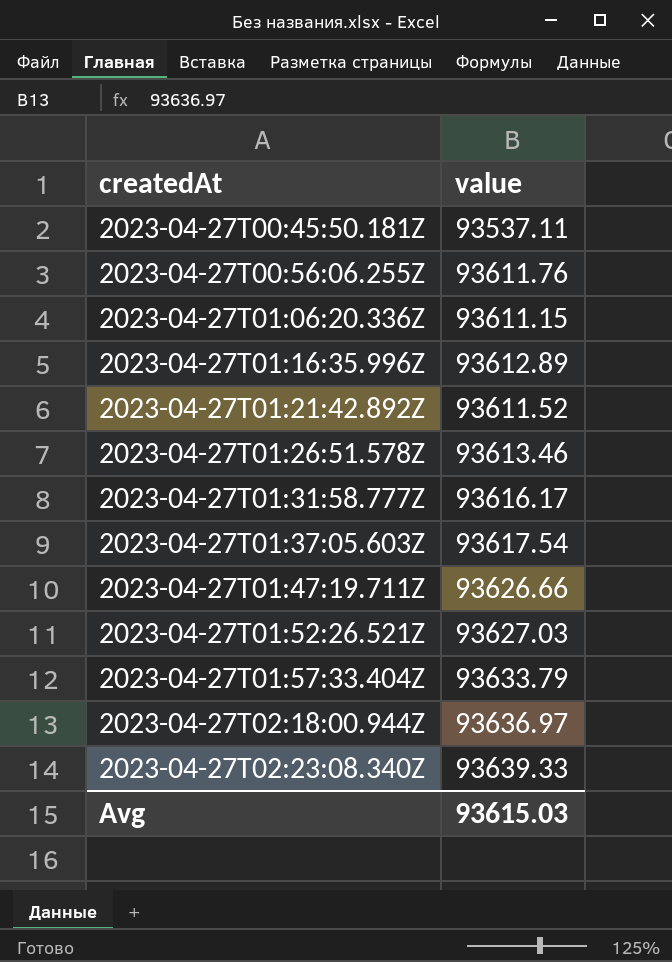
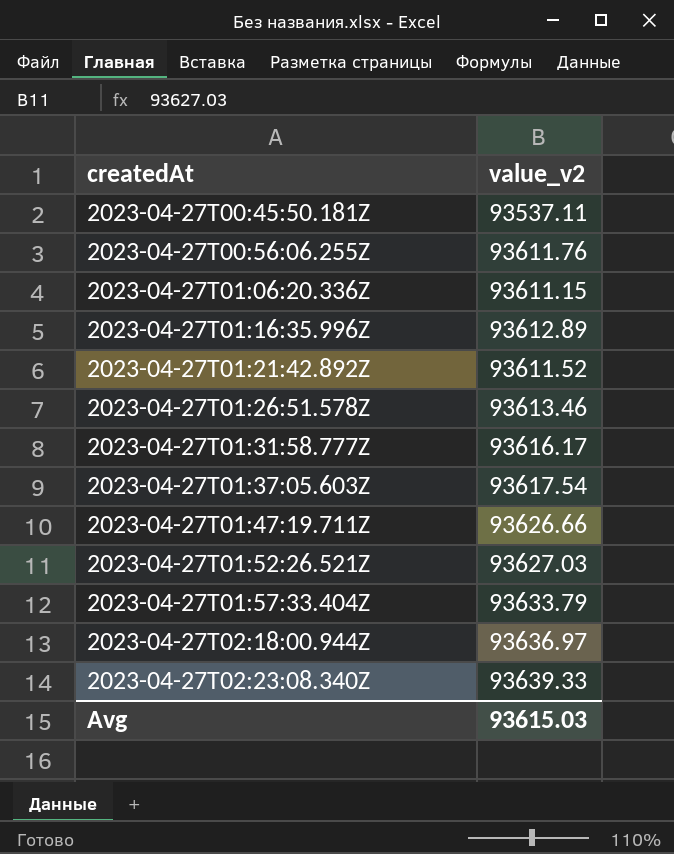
column name: value -> value_v2

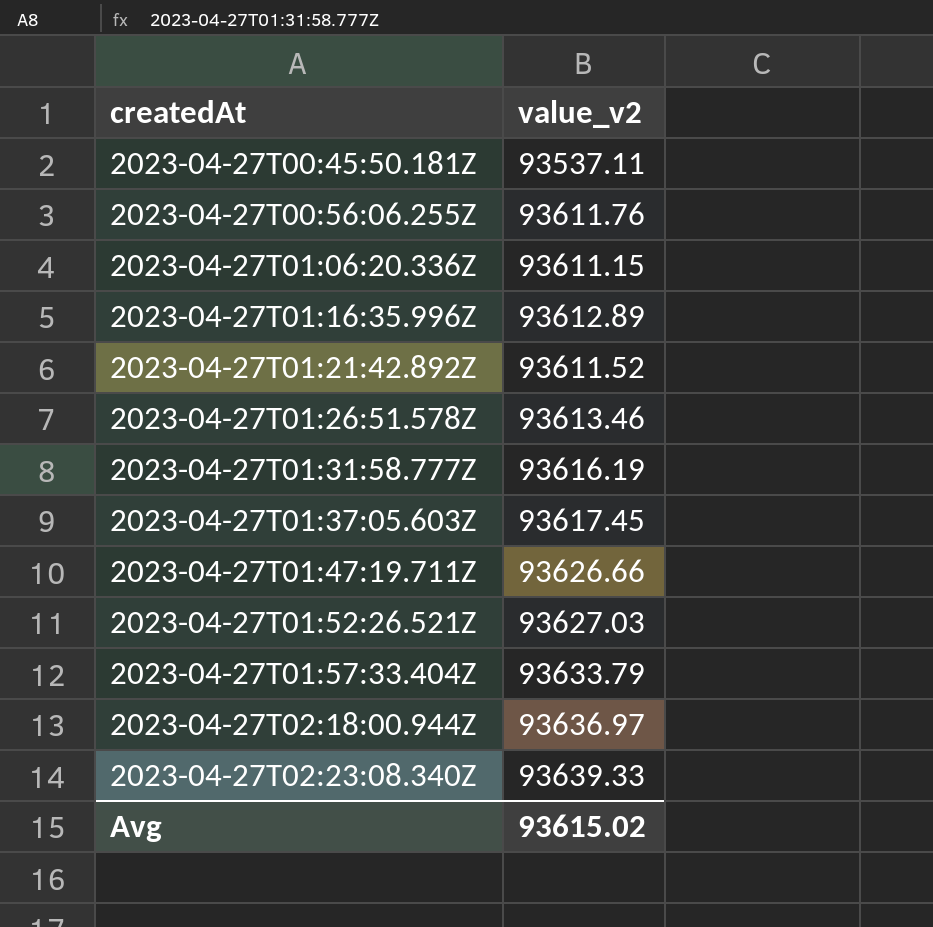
2023-04-27T01:31:58.777Z | value_v2: 93616.17 -> 93616.19
2023-04-27T01:37:05.603Z | value_v2: 93617.54 -> 93617.45
Avg | value_v2: 93615.03 -> 93615.02

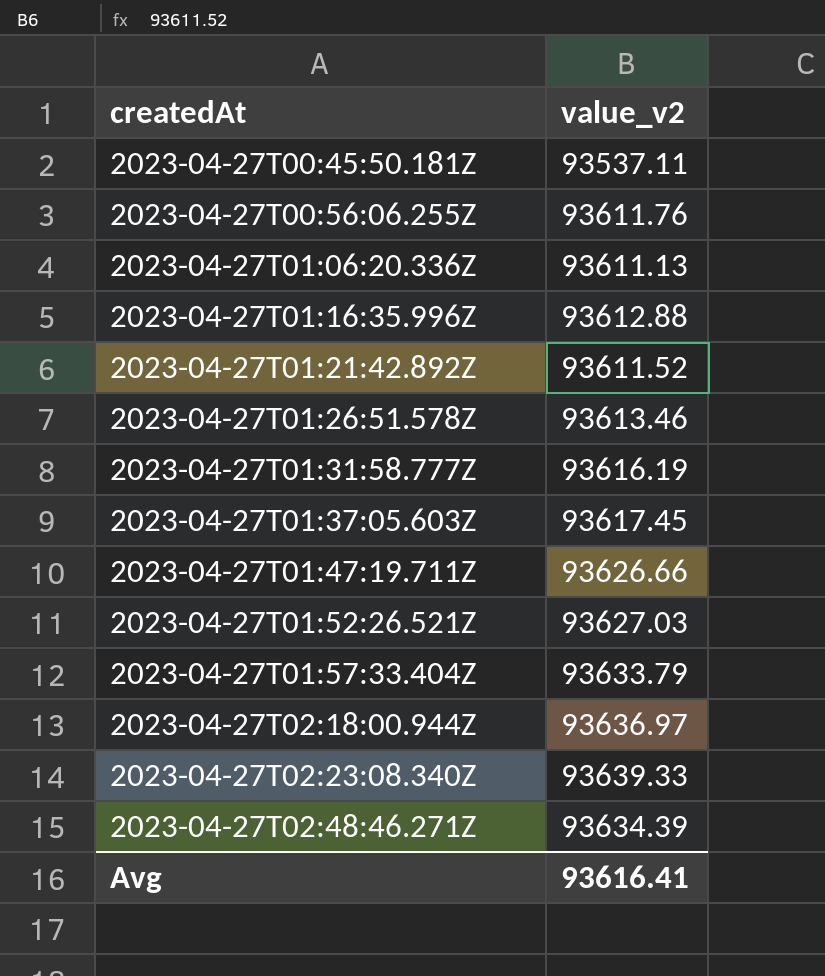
2023-04-27T01:06:20.336Z | value_v2: 93611.15 -> 93611.13
2023-04-27T01:16:35.996Z | value_v2: 93612.89 -> 93612.88
row 2023-04-27T02:48:46.271Z: none -> 93634.39
Avg | value_v2: 93615.02 -> 93616.41

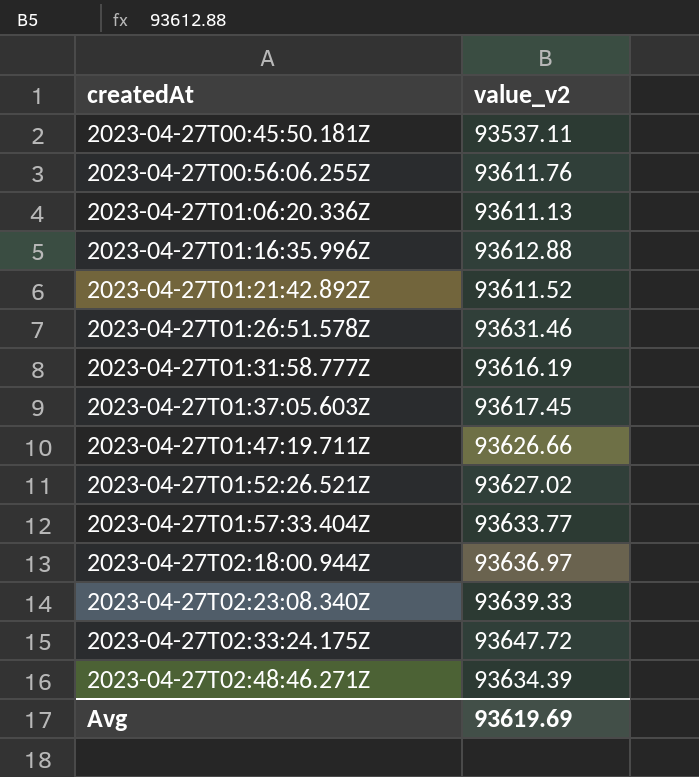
2023-04-27T01:26:51.578Z | value_v2: 93613.46 -> 93631.46
2023-04-27T01:52:26.521Z | value_v2: 93627.03 -> 93627.02
2023-04-27T01:57:33.404Z | value_v2: 93633.79 -> 93633.77
row 2023-04-27T02:33:24.175Z: none -> 93647.72
Avg | value_v2: 93616.41 -> 93619.69

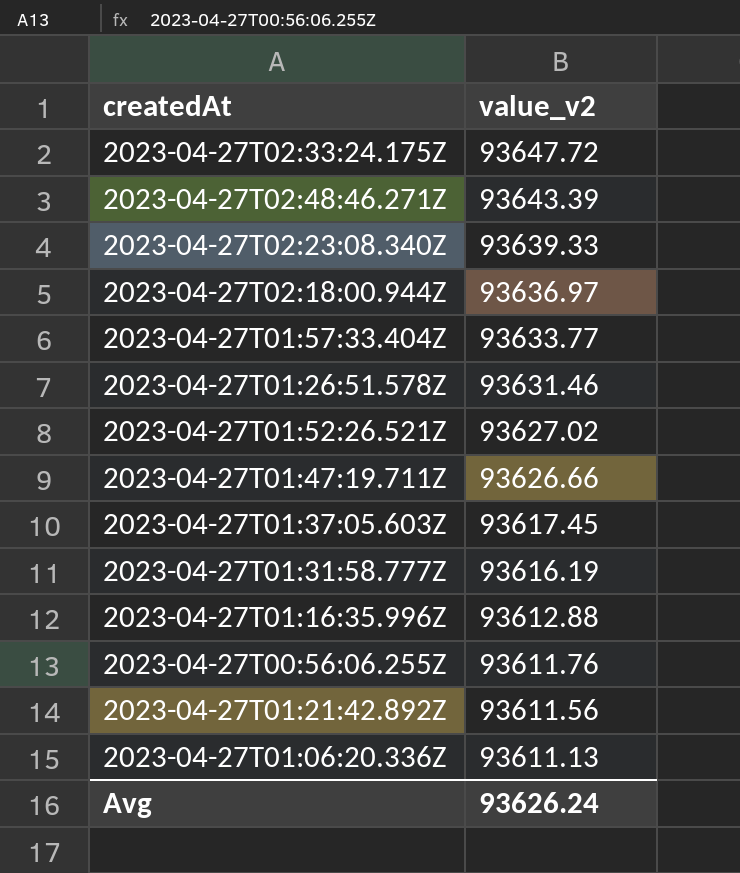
row order: createdAt ascending -> value_v2 descending
row 2023-04-27T00:45:50.181Z: 93537.11 -> none
2023-04-27T02:48:46.271Z | value_v2: 93634.39 -> 93643.39
2023-04-27T01:21:42.892Z | value_v2: 93611.52 -> 93611.56
Avg | value_v2: 93619.69 -> 93626.24

